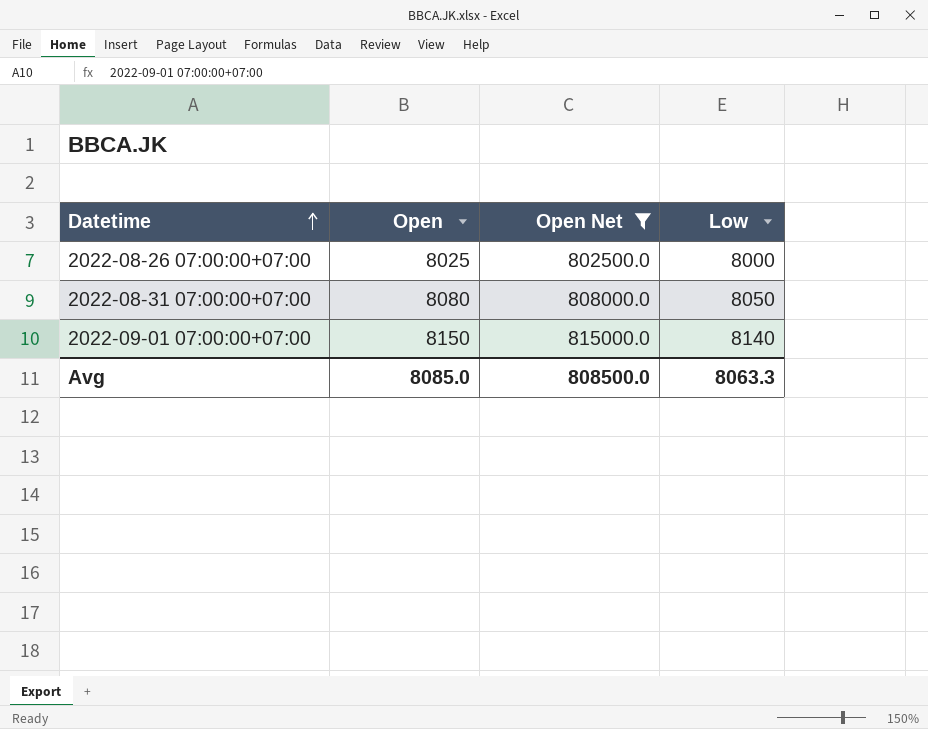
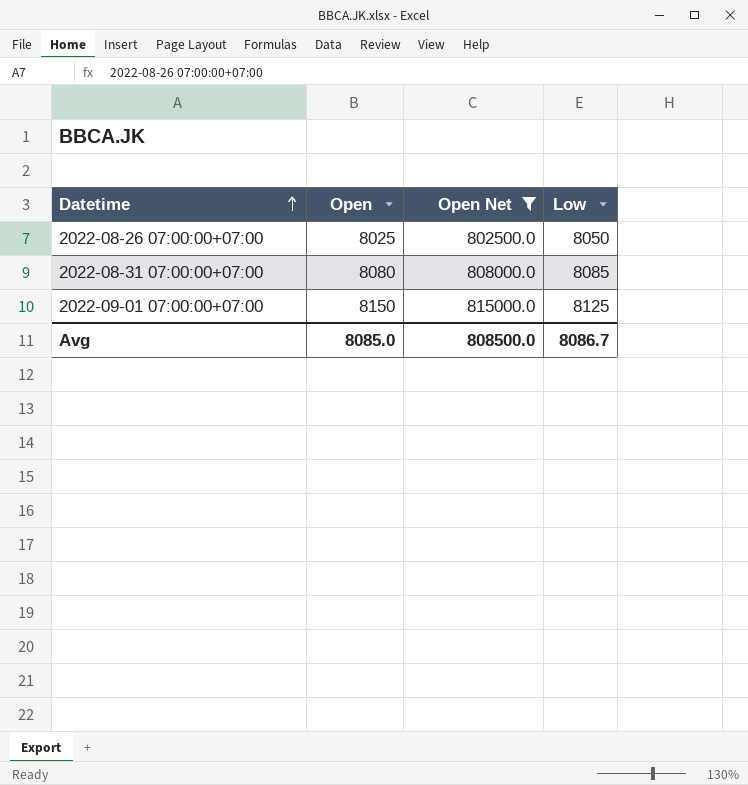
2022-08-26 07:00:00+07:00 | Low: 8000 -> 8050
2022-08-31 07:00:00+07:00 | Low: 8050 -> 8085
2022-09-01 07:00:00+07:00 | Low: 8140 -> 8125
Avg | Low: 8063.3 -> 8086.7

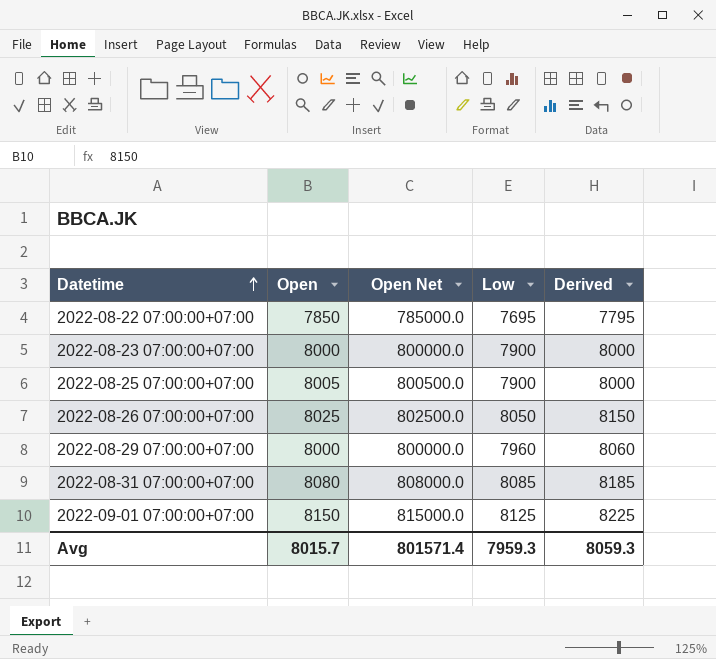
filter: Open Net >= 802500.0 -> none
column Derived | formula: none -> [Low] + 100
Avg | Open: 8085.0 -> 8015.7
Avg | Open Net: 808500.0 -> 801571.4
Avg | Low: 8086.7 -> 7959.3

